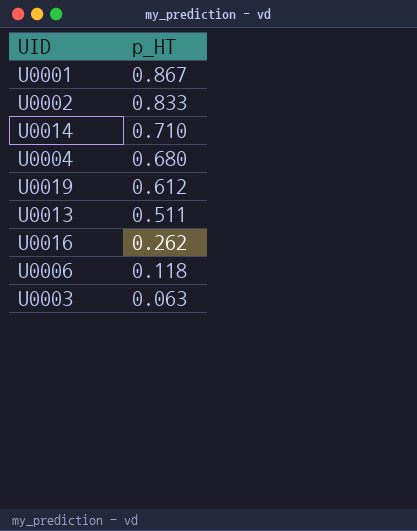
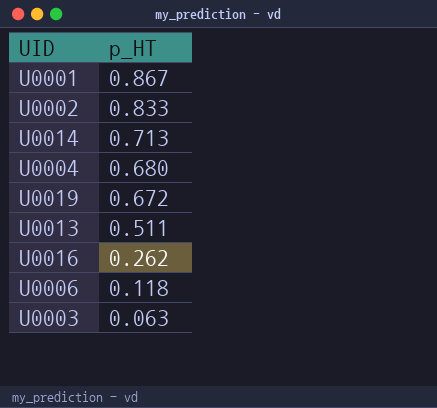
U0014 | p_HT: 0.710 -> 0.713
U0019 | p_HT: 0.612 -> 0.672

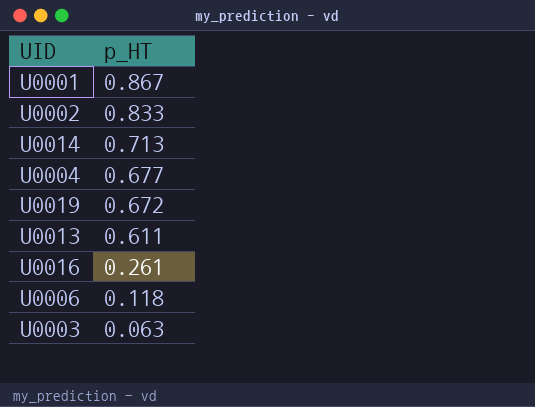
U0004 | p_HT: 0.680 -> 0.677
U0013 | p_HT: 0.511 -> 0.611
U0016 | p_HT: 0.262 -> 0.261

